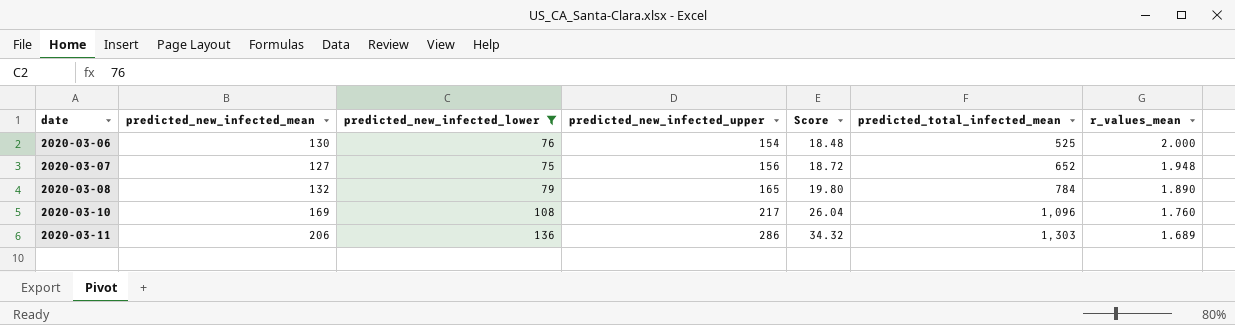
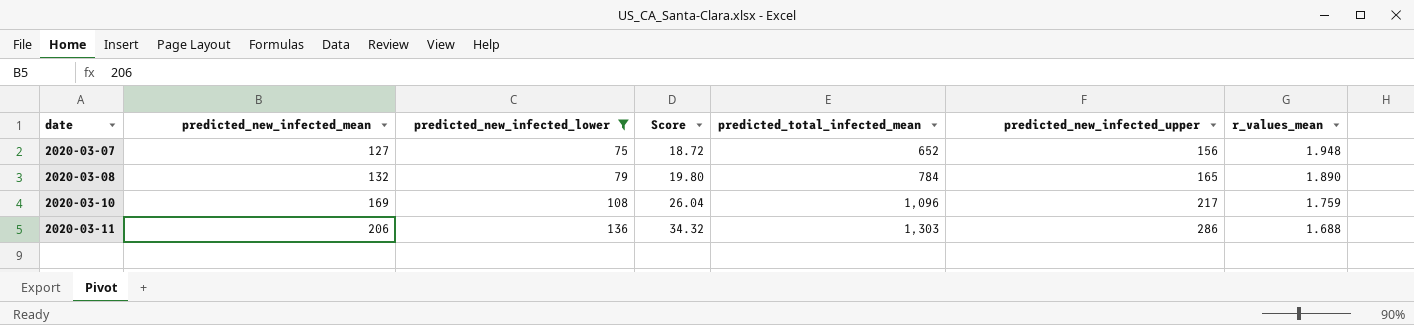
column predicted_new_infected_upper | position: 4 -> 6
row 2020-03-06: 130 | 76 | 154 | 18.48 | 525 | 2.000 -> none
2020-03-10 | r_values_mean: 1.760 -> 1.759
2020-03-11 | r_values_mean: 1.689 -> 1.688

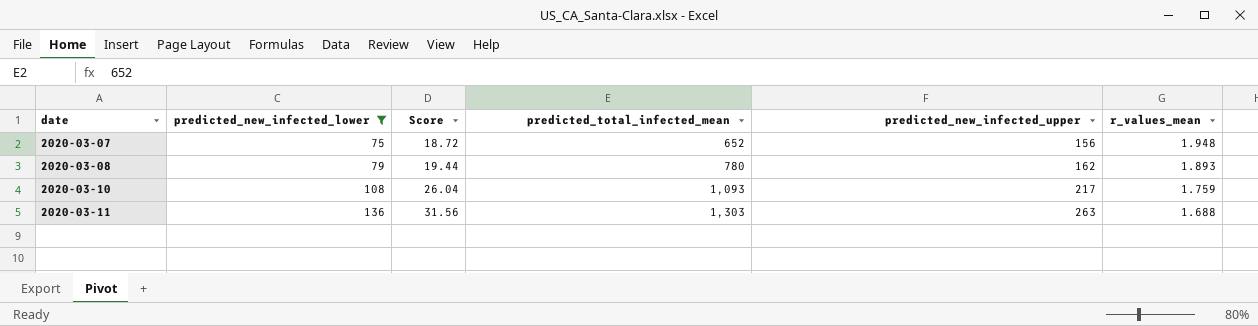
column predicted_new_infected_mean | position: 2 -> none
2020-03-08 | Score: 19.80 -> 19.44
2020-03-08 | predicted_total_infected_mean: 784 -> 780
2020-03-08 | predicted_new_infected_upper: 165 -> 162
2020-03-08 | r_values_mean: 1.890 -> 1.893
2020-03-10 | predicted_total_infected_mean: 1,096 -> 1,093
2020-03-11 | Score: 34.32 -> 31.56
2020-03-11 | predicted_new_infected_upper: 286 -> 263

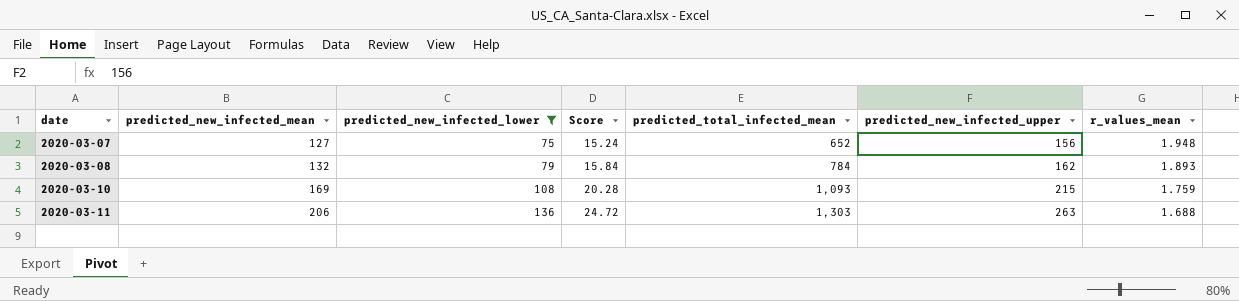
column predicted_new_infected_mean | position: none -> 2
column Score | formula: [predicted_new_infected_upper] * 0.12 -> [predicted_new_infected_mean] * 0.12
2020-03-08 | predicted_total_infected_mean: 780 -> 784
2020-03-10 | predicted_new_infected_upper: 217 -> 215

